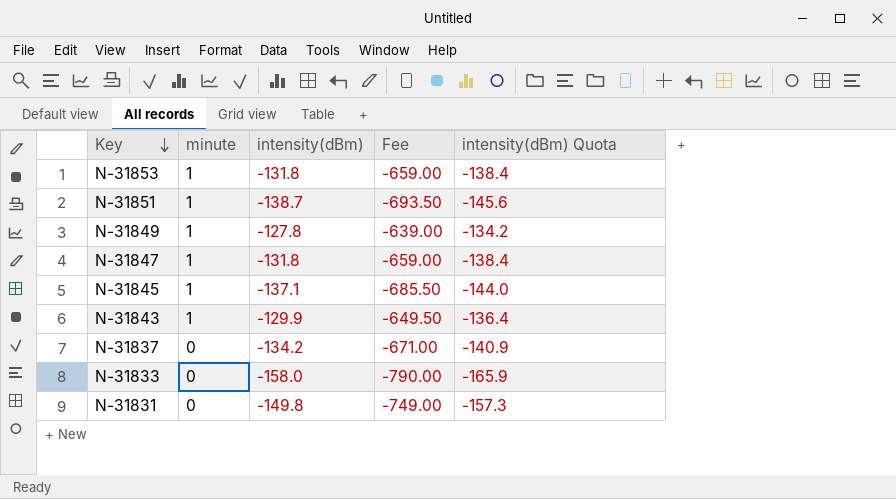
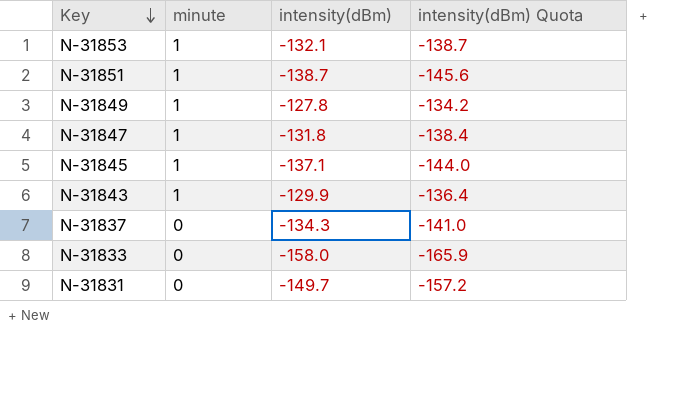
column Fee | formula: [intensity(dBm)] * 5 -> none
N-31853 | intensity(dBm): -131.8 -> -132.1
N-31853 | intensity(dBm) Quota: -138.4 -> -138.7
N-31837 | intensity(dBm): -134.2 -> -134.3
N-31837 | intensity(dBm) Quota: -140.9 -> -141.0
N-31831 | intensity(dBm): -149.8 -> -149.7
N-31831 | intensity(dBm) Quota: -157.3 -> -157.2

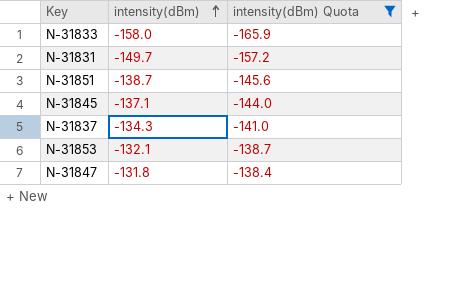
filter: none -> intensity(dBm) Quota <= -138.4
row order: Key descending -> intensity(dBm) ascending
column minute | position: 2 -> none

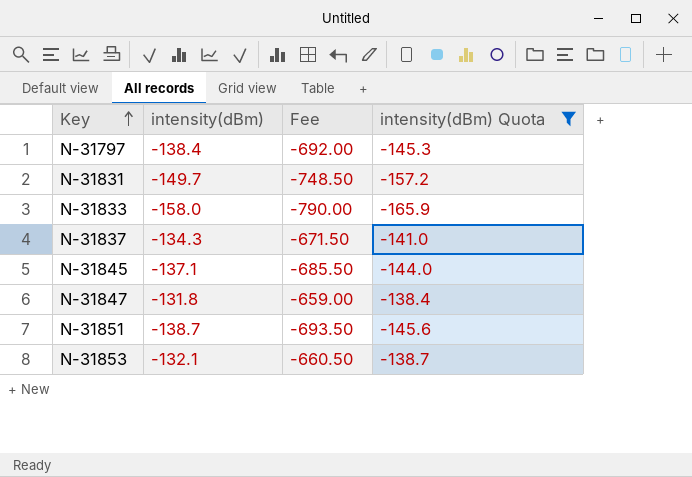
row order: intensity(dBm) ascending -> Key ascending
column Fee | formula: none -> [intensity(dBm)] * 5
row N-31797: none -> -138.4 | -692.00 | -145.3

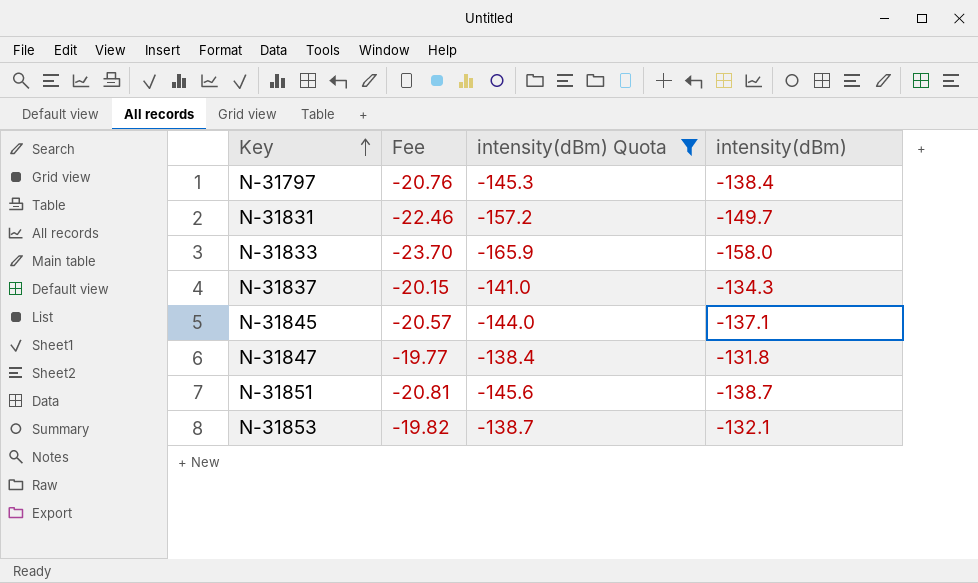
column Fee | formula: [intensity(dBm)] * 5 -> [intensity(dBm)] * 0.15
column intensity(dBm) | position: 2 -> 4

